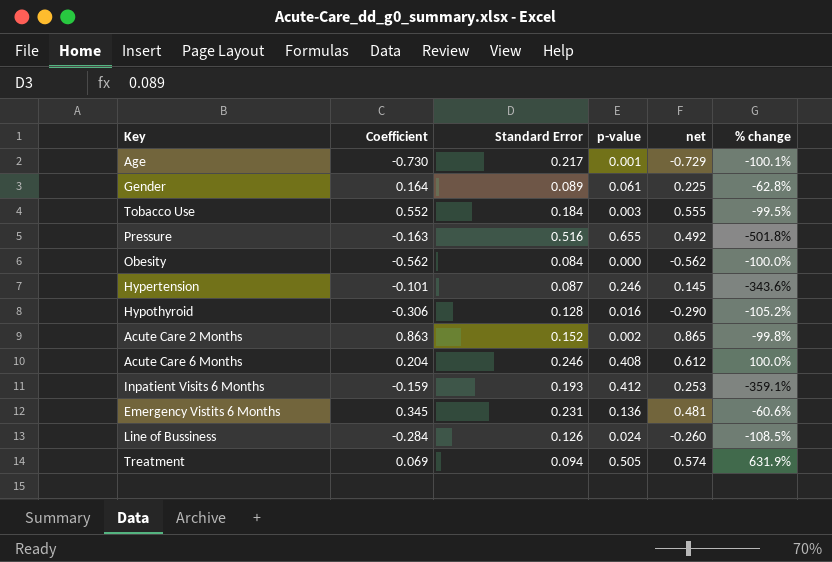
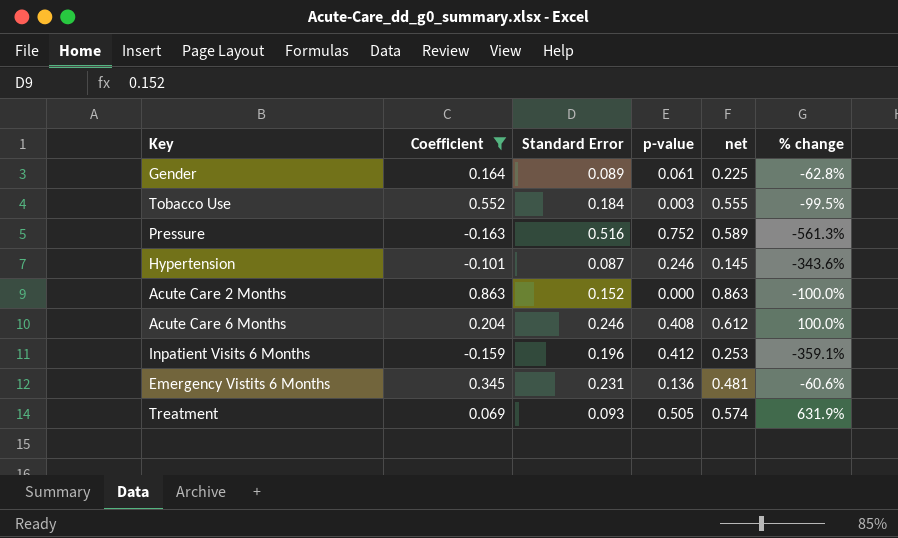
filter: none -> Coefficient >= -0.163
Pressure | p-value: 0.655 -> 0.752
Pressure | net: 0.492 -> 0.589
Pressure | % change: -501.8% -> -561.3%
Acute Care 2 Months | p-value: 0.002 -> 0.000
Acute Care 2 Months | net: 0.865 -> 0.863
Acute Care 2 Months | % change: -99.8% -> -100.0%
Inpatient Visits 6 Months | Standard Error: 0.193 -> 0.196
Treatment | Standard Error: 0.094 -> 0.093

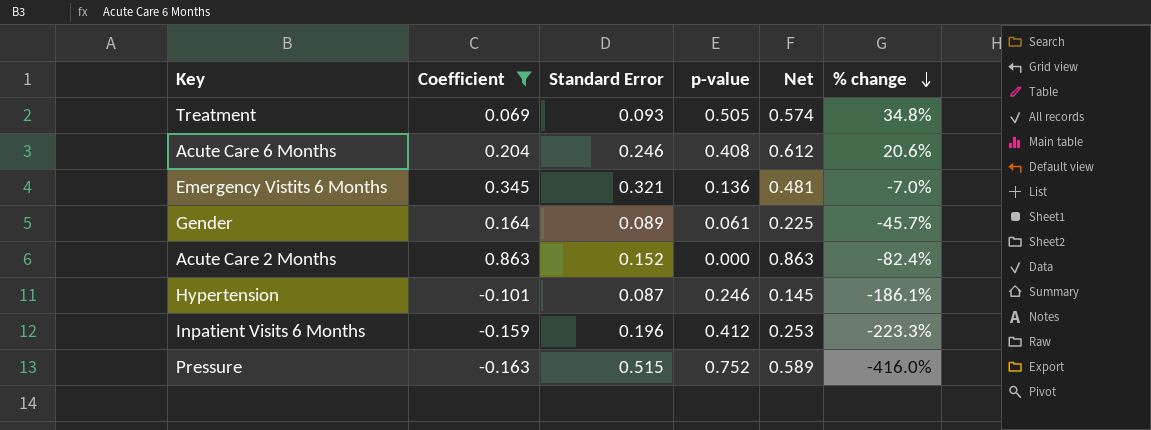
row order: none -> % change descending
column name: net -> Net
column % change | formula: ([p-value] - [Coefficient]) / [Coefficient] -> ([Standard Error] - [Coefficient]) / [Coefficient]
row Tobacco Use: 0.552 | 0.184 | 0.003 | 0.555 | -99.5% -> none
Emergency Vistits 6 Months | Standard Error: 0.231 -> 0.321
Pressure | Standard Error: 0.516 -> 0.515

